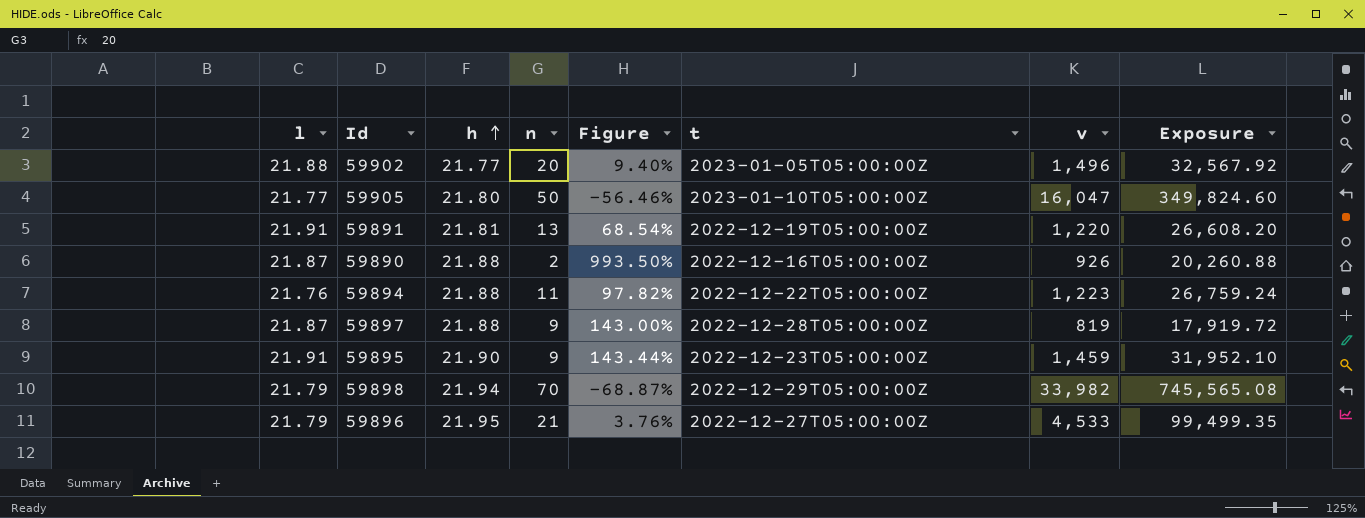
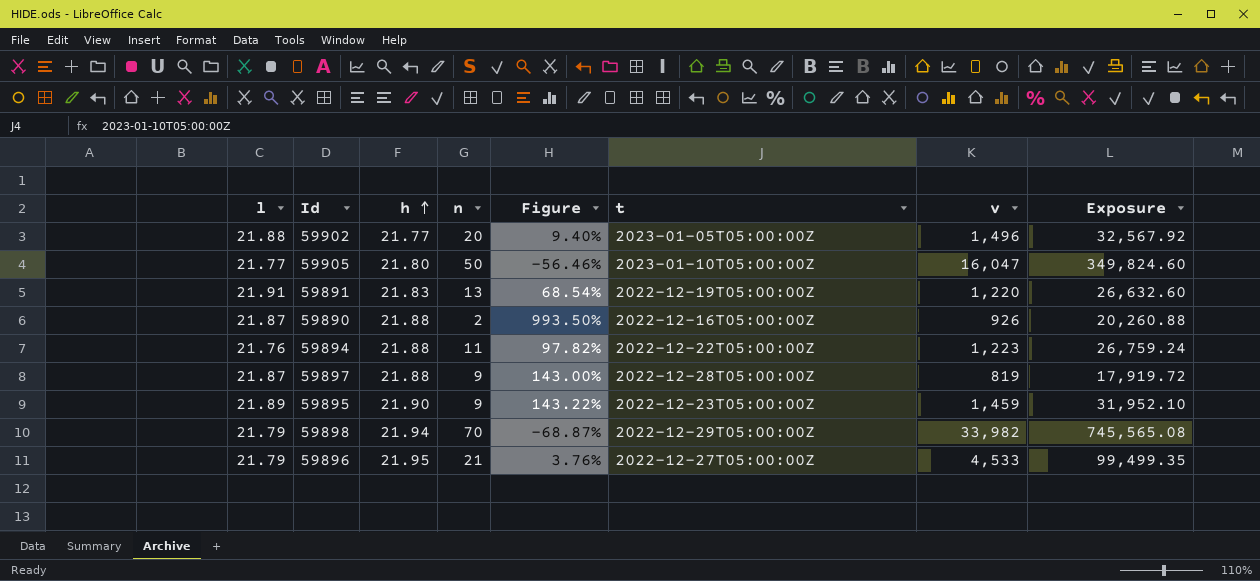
59891 | h: 21.81 -> 21.83
59891 | Exposure: 26,608.20 -> 26,632.60
59895 | l: 21.91 -> 21.89
59895 | Figure: 143.44% -> 143.22%

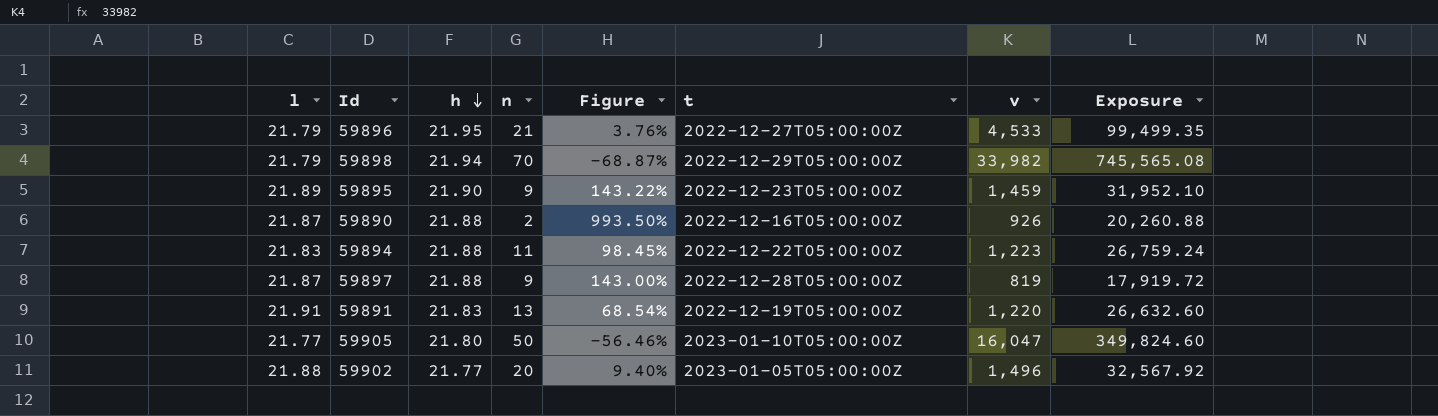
row order: h ascending -> h descending
59894 | l: 21.76 -> 21.83
59894 | Figure: 97.82% -> 98.45%

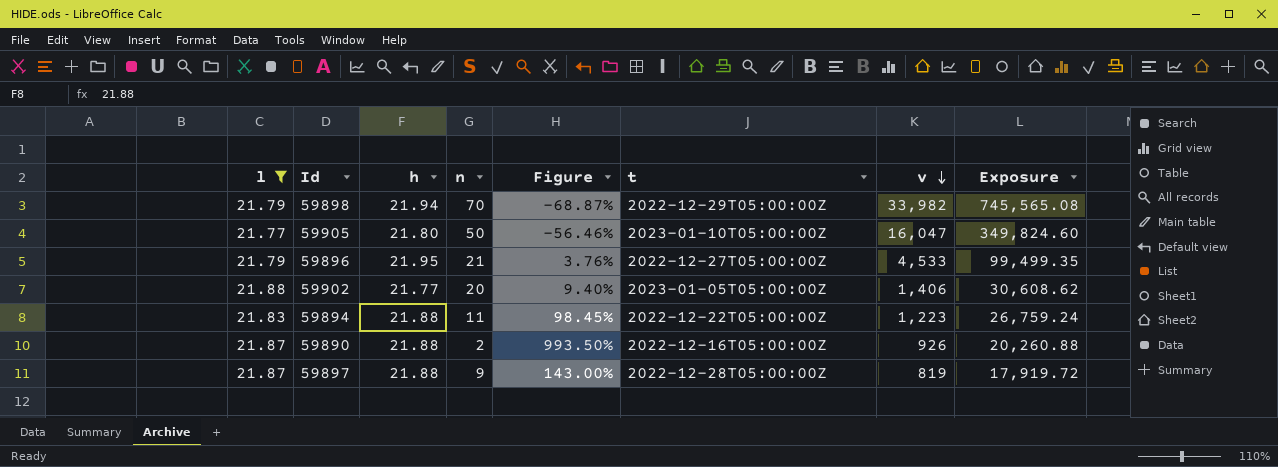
filter: none -> l <= 21.88
row order: h descending -> v descending
59902 | v: 1,496 -> 1,406
59902 | Exposure: 32,567.92 -> 30,608.62

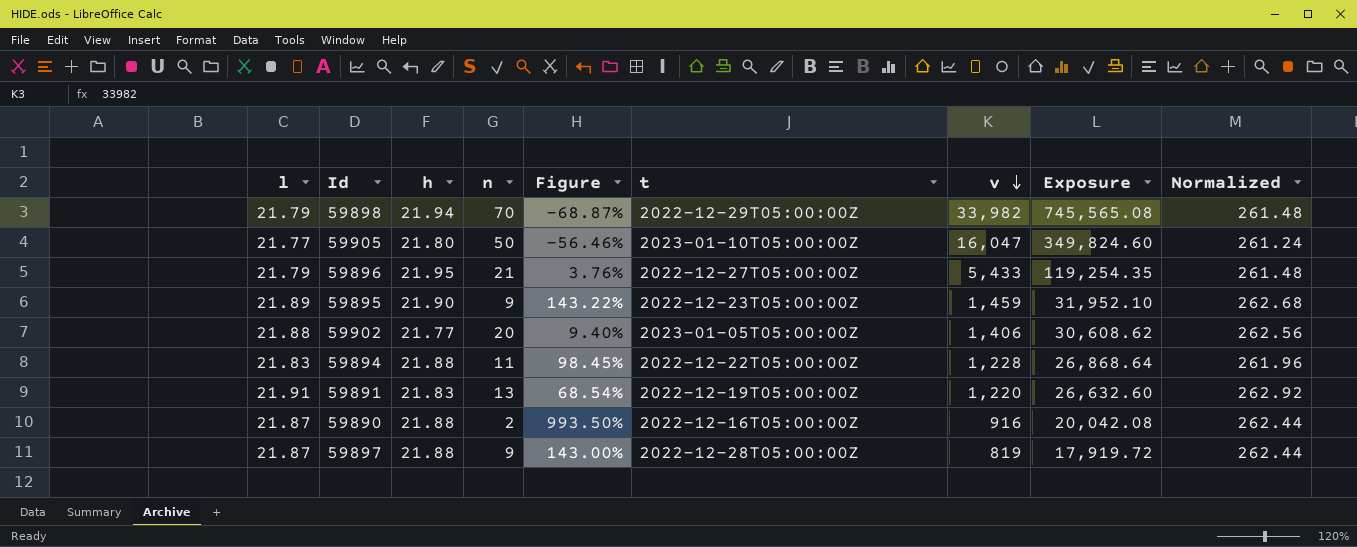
filter: l <= 21.88 -> none
column Normalized | formula: none -> [l] * 12
59896 | v: 4,533 -> 5,433
59896 | Exposure: 99,499.35 -> 119,254.35
59894 | v: 1,223 -> 1,228
59894 | Exposure: 26,759.24 -> 26,868.64
59890 | v: 926 -> 916
59890 | Exposure: 20,260.88 -> 20,042.08

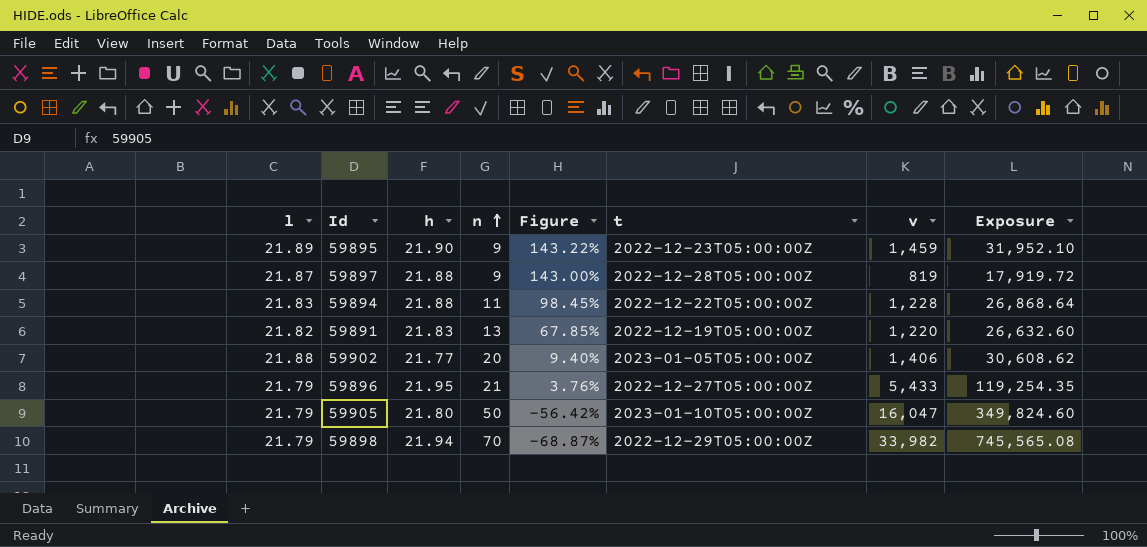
row order: v descending -> n ascending
column Normalized | formula: [l] * 12 -> none
row 59890: 21.87 | 21.88 | 2 | 993.50% | 2022-12-16T05:00:00Z | 916 | 20,042.08 | 262.44 -> none
59891 | l: 21.91 -> 21.82
59891 | Figure: 68.54% -> 67.85%
59905 | l: 21.77 -> 21.79
59905 | Figure: -56.46% -> -56.42%

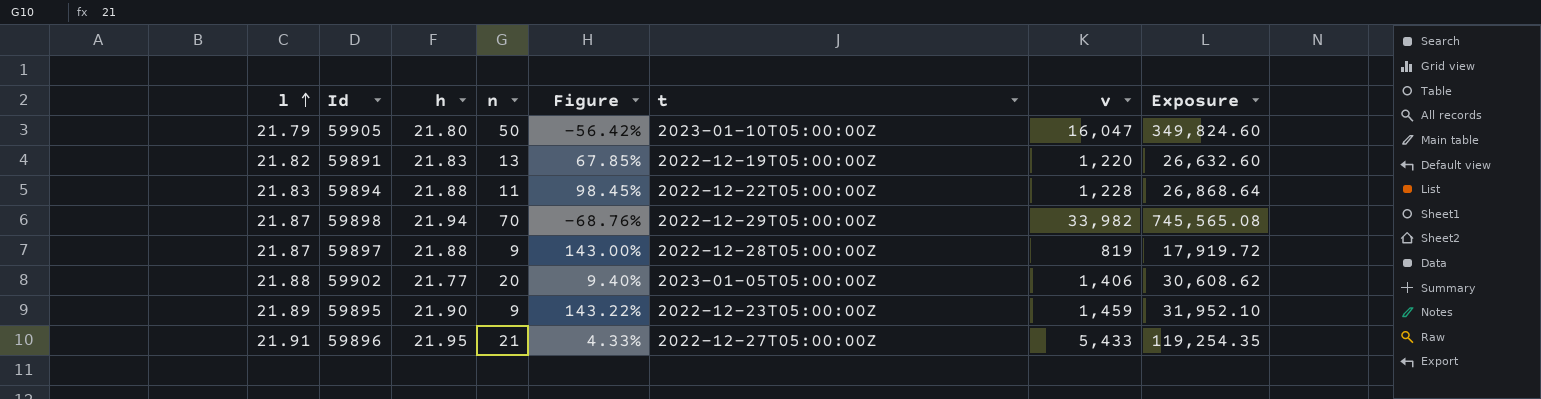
row order: n ascending -> l ascending
59898 | l: 21.79 -> 21.87
59898 | Figure: -68.87% -> -68.76%
59896 | l: 21.79 -> 21.91
59896 | Figure: 3.76% -> 4.33%

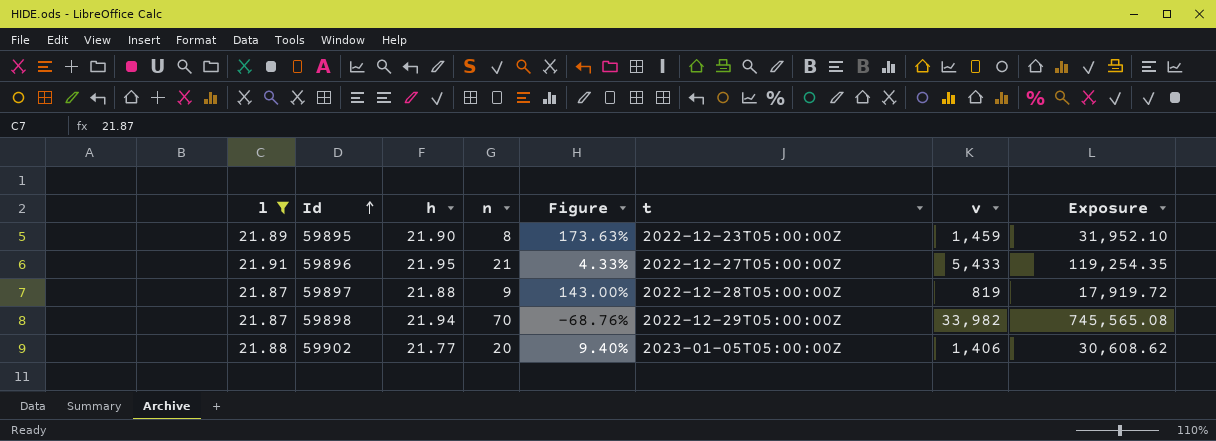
filter: none -> l >= 21.87
row order: l ascending -> Id ascending
59895 | n: 9 -> 8
59895 | Figure: 143.22% -> 173.63%

